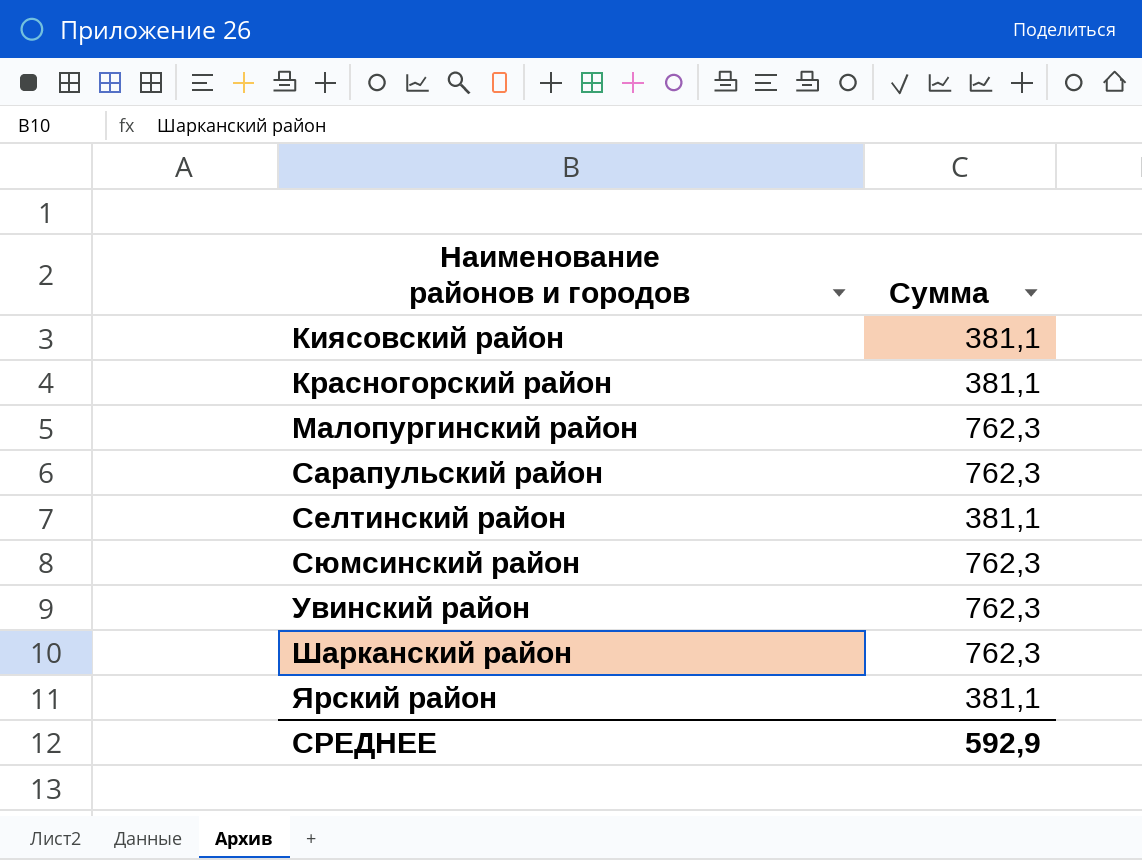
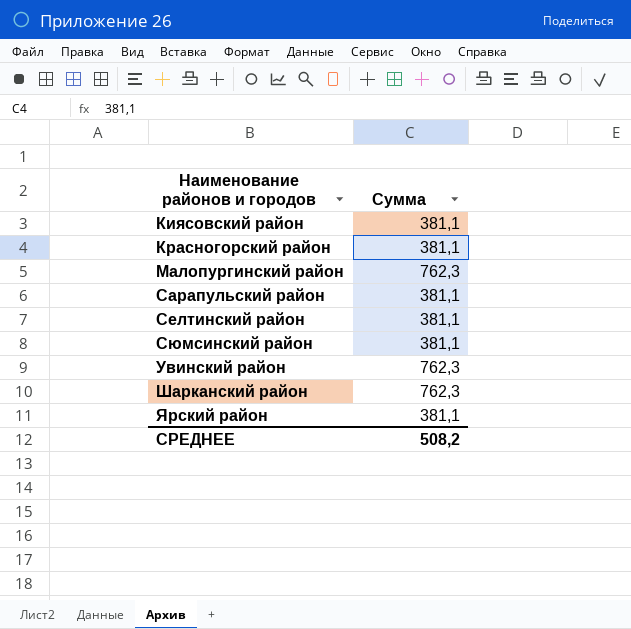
Сарапульский район | Сумма: 762,3 -> 381,1
Сюмсинский район | Сумма: 762,3 -> 381,1
СРЕДНЕЕ | Сумма: 592,9 -> 508,2

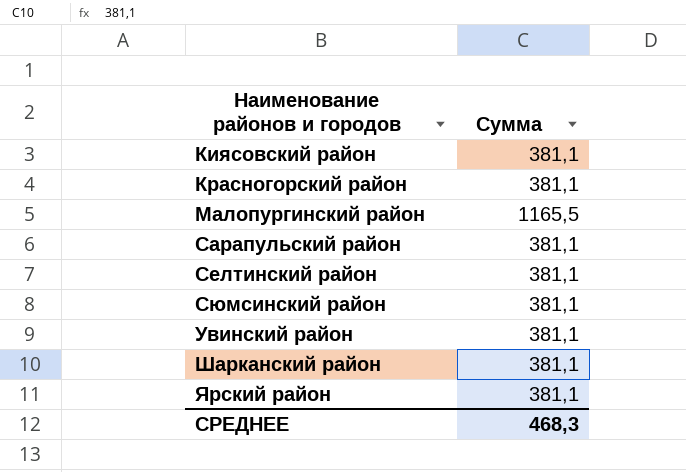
Малопургинский район | Сумма: 762,3 -> 1165,5
Увинский район | Сумма: 762,3 -> 381,1
Шарканский район | Сумма: 762,3 -> 381,1
СРЕДНЕЕ | Сумма: 508,2 -> 468,3

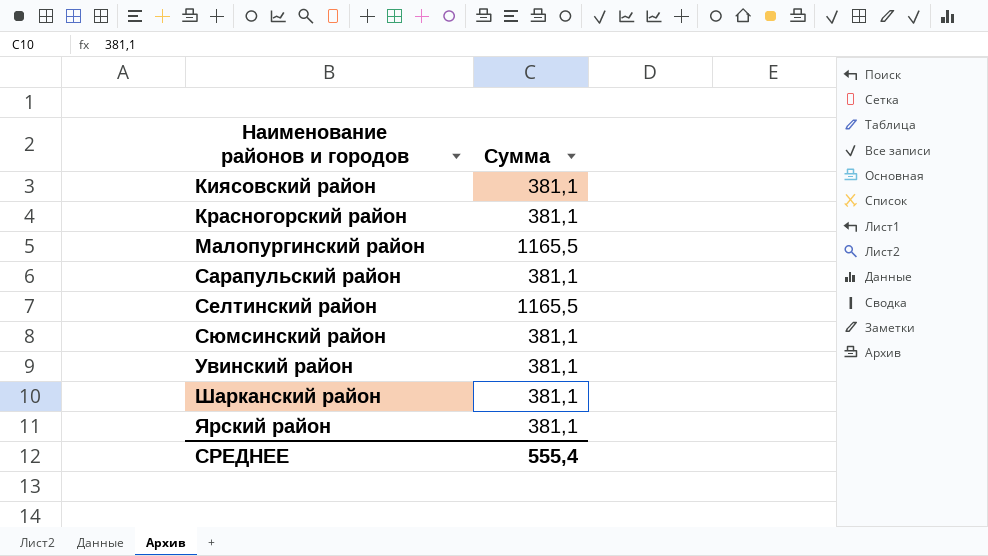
Селтинский район | Сумма: 381,1 -> 1165,5
СРЕДНЕЕ | Сумма: 468,3 -> 555,4

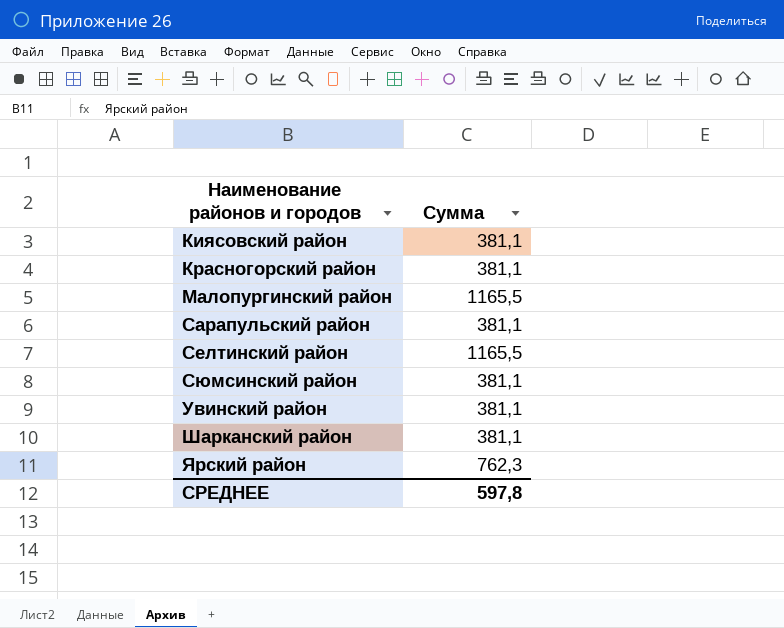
Ярский район | Сумма: 381,1 -> 762,3
СРЕДНЕЕ | Сумма: 555,4 -> 597,8

